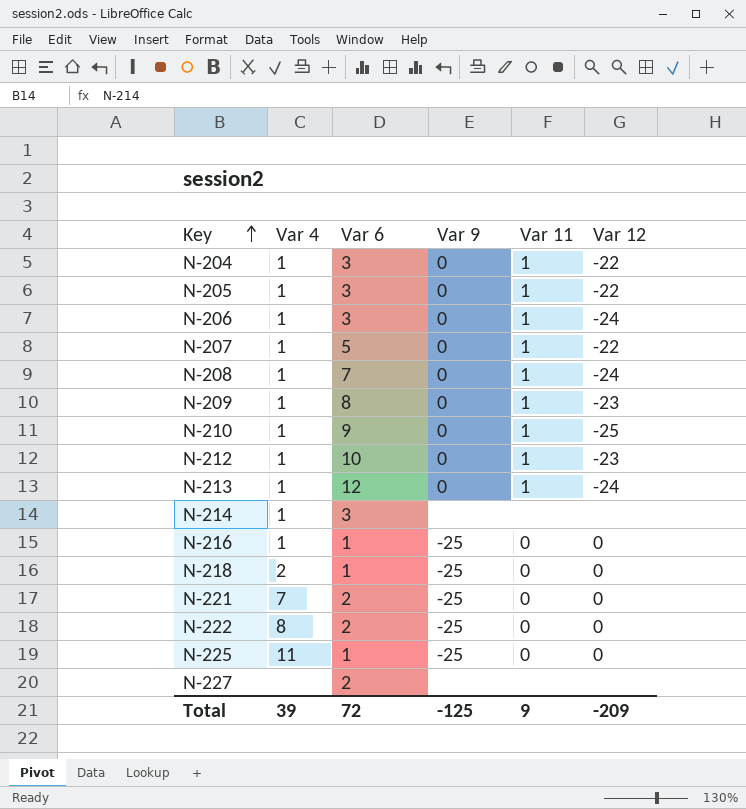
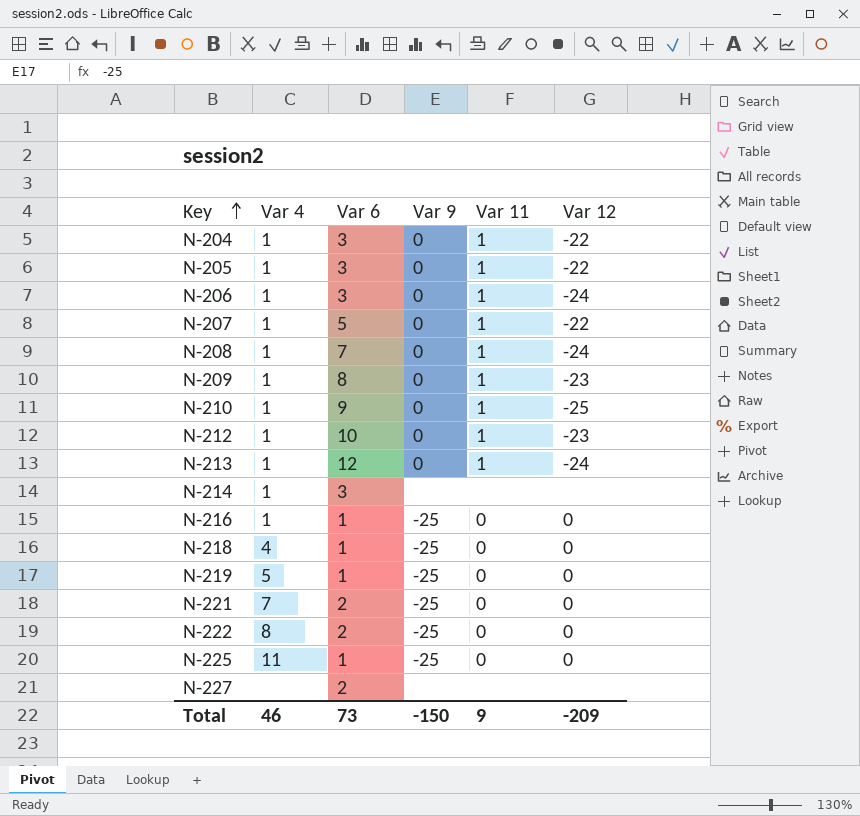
N-218 | Var 4: 2 -> 4
row N-219: none -> 5 | 1 | -25 | 0 | 0
Total | Var 4: 39 -> 46
Total | Var 6: 72 -> 73
Total | Var 9: -125 -> -150

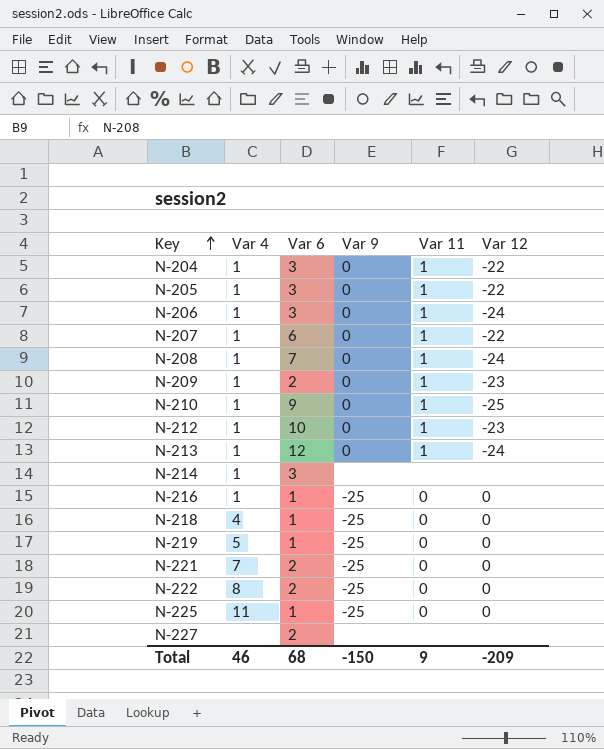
N-207 | Var 6: 5 -> 6
N-209 | Var 6: 8 -> 2
Total | Var 6: 73 -> 68

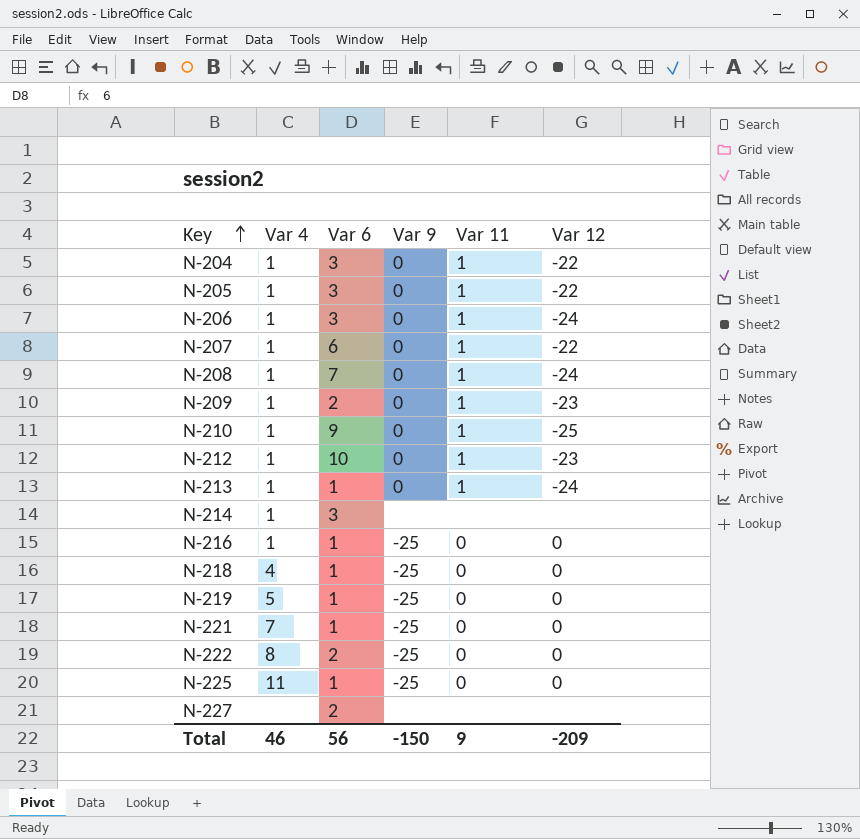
N-213 | Var 6: 12 -> 1
N-221 | Var 6: 2 -> 1
Total | Var 6: 68 -> 56

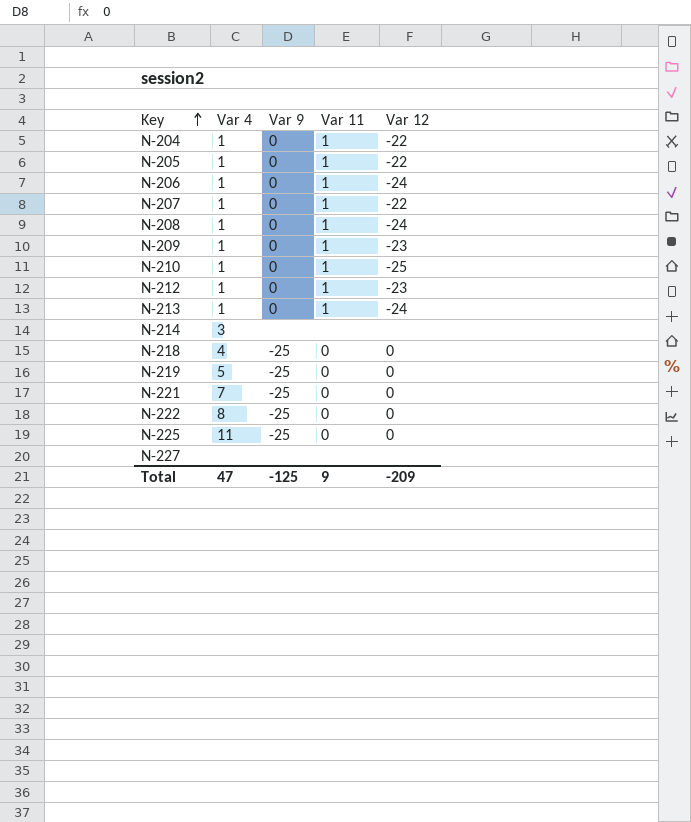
column Var 6 | position: 3 -> none
row N-216: 1 | 1 | -25 | 0 | 0 -> none
N-214 | Var 4: 1 -> 3
Total | Var 4: 46 -> 47
Total | Var 9: -150 -> -125

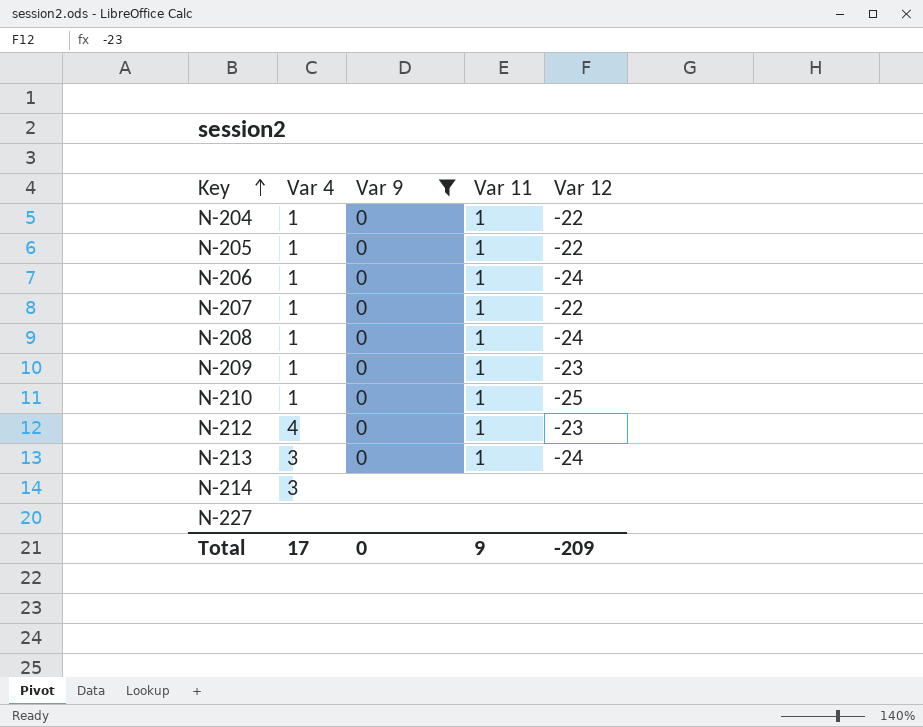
filter: none -> Var 9 != -25
N-212 | Var 4: 1 -> 4
N-213 | Var 4: 1 -> 3
Total | Var 4: 47 -> 17
Total | Var 9: -125 -> 0

